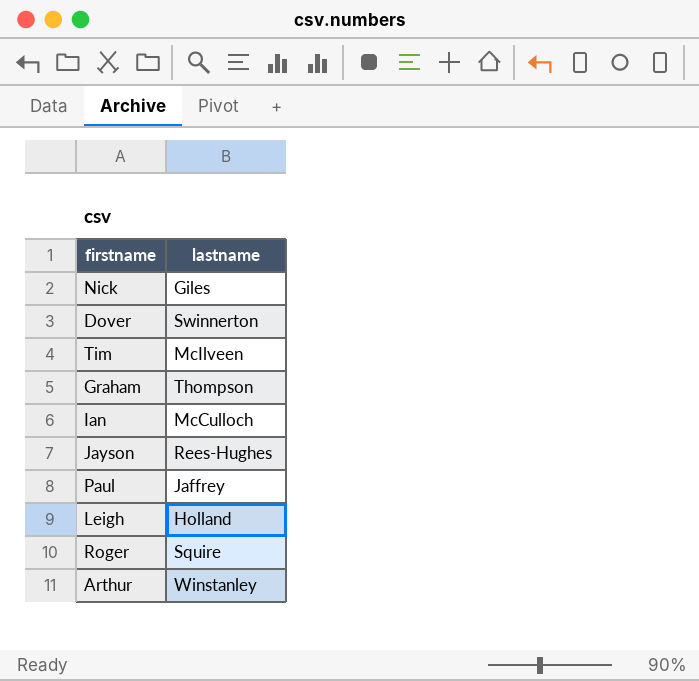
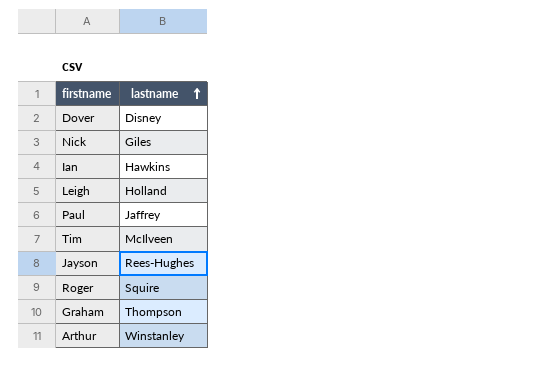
row order: none -> lastname ascending
Dover | lastname: Swinnerton -> Disney
Ian | lastname: McCulloch -> Hawkins

